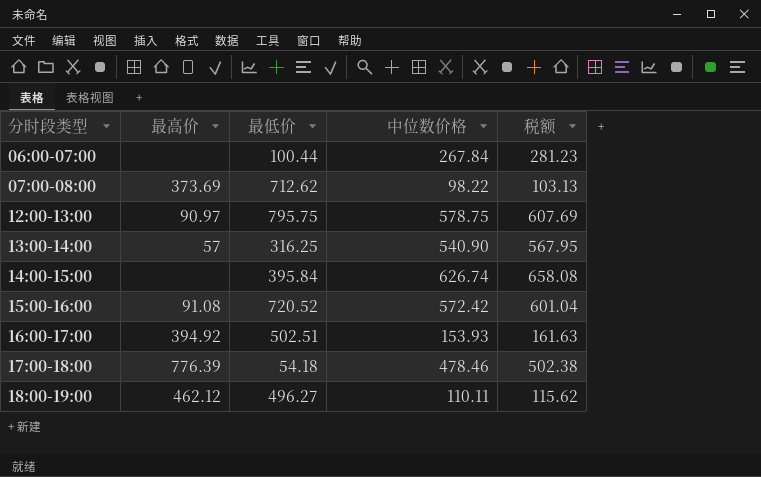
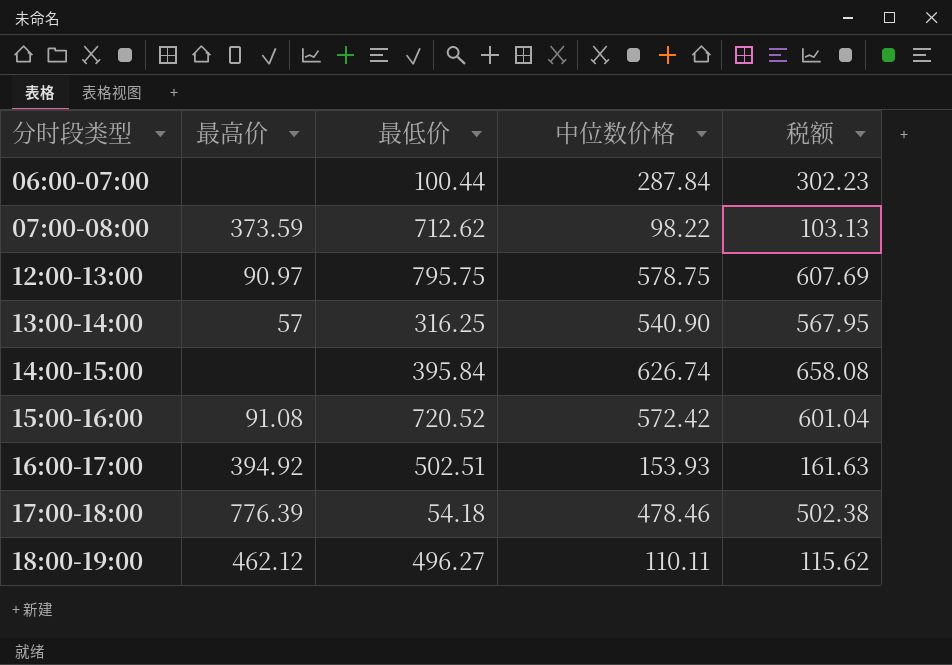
06:00-07:00 | 中位数价格: 267.84 -> 287.84
06:00-07:00 | 税额: 281.23 -> 302.23
07:00-08:00 | 最高价: 373.69 -> 373.59

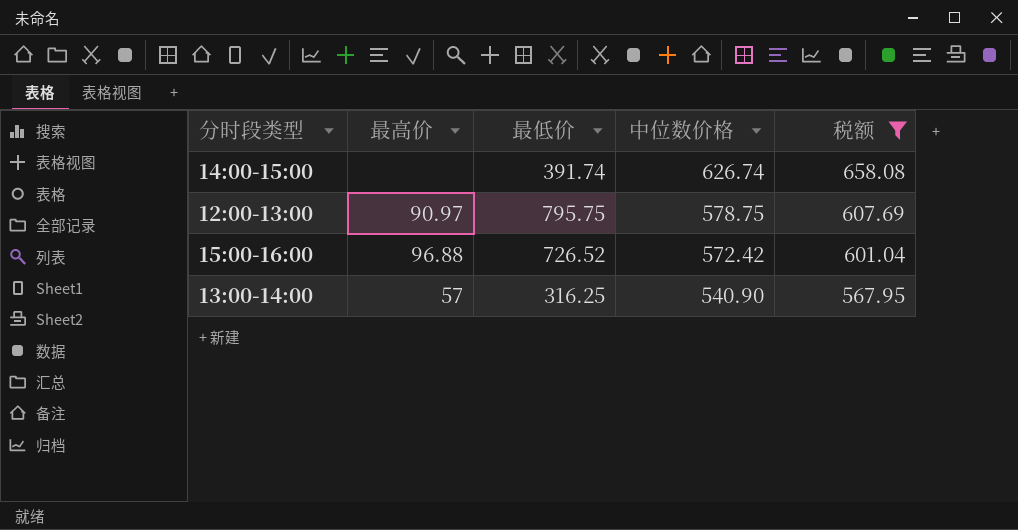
filter: none -> 税额 >= 567.95
row order: 分时段类型 ascending -> 中位数价格 descending
14:00-15:00 | 最低价: 395.84 -> 391.74
15:00-16:00 | 最高价: 91.08 -> 96.88
15:00-16:00 | 最低价: 720.52 -> 726.52

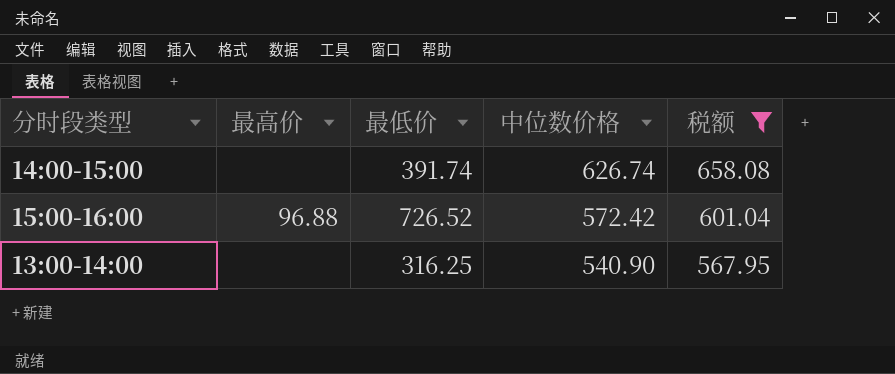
row 12:00-13:00: 90.97 | 795.75 | 578.75 | 607.69 -> none
13:00-14:00 | 最高价: 57 -> none

